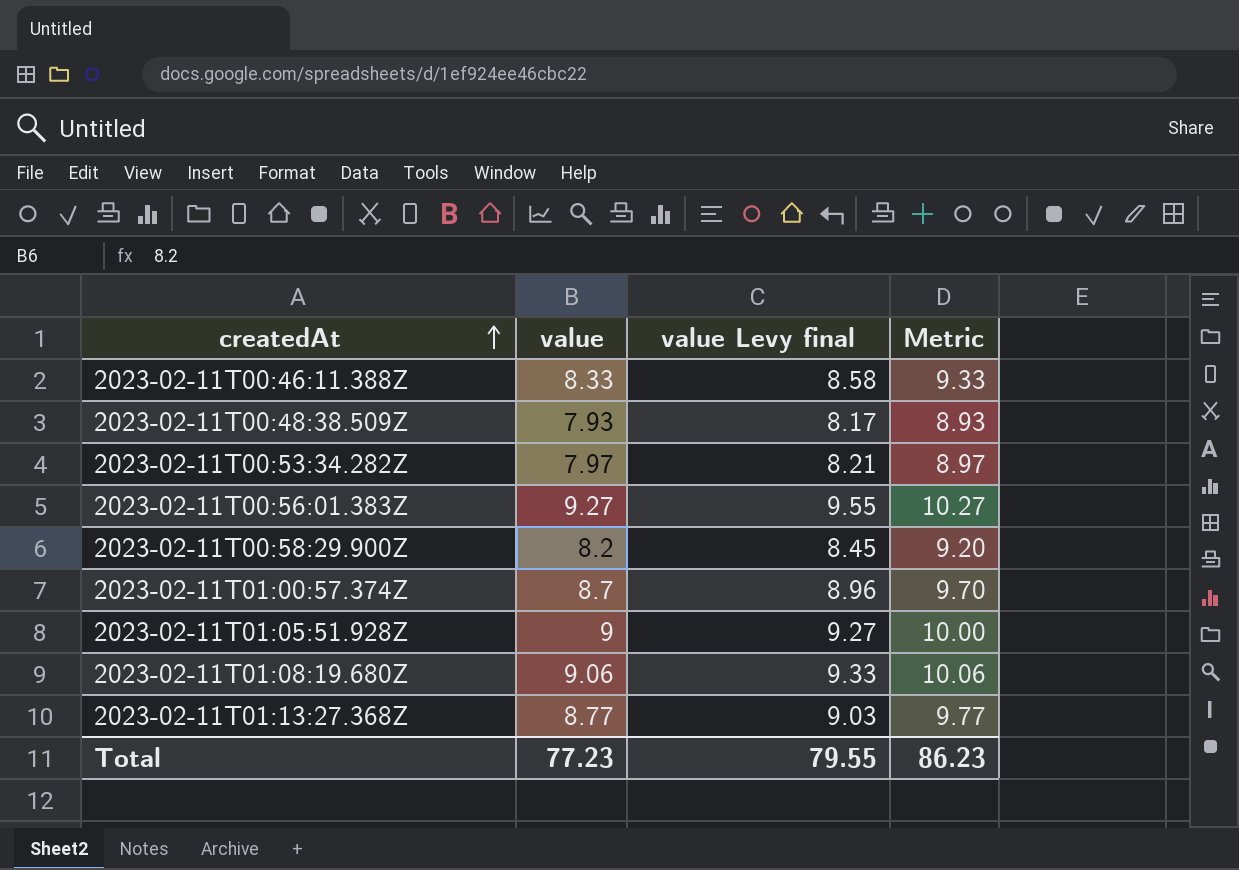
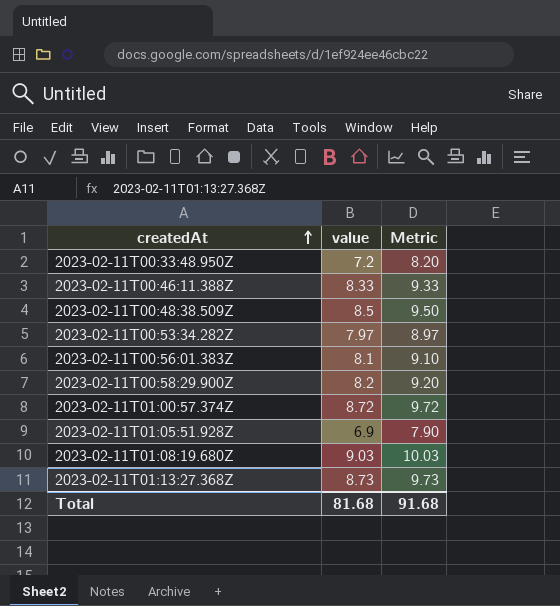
column value Levy final | formula: [value] * 1.03 -> none
row 2023-02-11T00:33:48.950Z: none -> 7.2 | 8.20
2023-02-11T00:48:38.509Z | value: 7.93 -> 8.5
2023-02-11T00:48:38.509Z | Metric: 8.93 -> 9.50
2023-02-11T00:56:01.383Z | value: 9.27 -> 8.1
2023-02-11T00:56:01.383Z | Metric: 10.27 -> 9.10
2023-02-11T01:00:57.374Z | value: 8.7 -> 8.72
2023-02-11T01:00:57.374Z | Metric: 9.70 -> 9.72
2023-02-11T01:05:51.928Z | value: 9 -> 6.9
2023-02-11T01:05:51.928Z | Metric: 10.00 -> 7.90
2023-02-11T01:08:19.680Z | value: 9.06 -> 9.03
2023-02-11T01:08:19.680Z | Metric: 10.06 -> 10.03
2023-02-11T01:13:27.368Z | value: 8.77 -> 8.73
2023-02-11T01:13:27.368Z | Metric: 9.77 -> 9.73
Total | value: 77.23 -> 81.68
Total | Metric: 86.23 -> 91.68

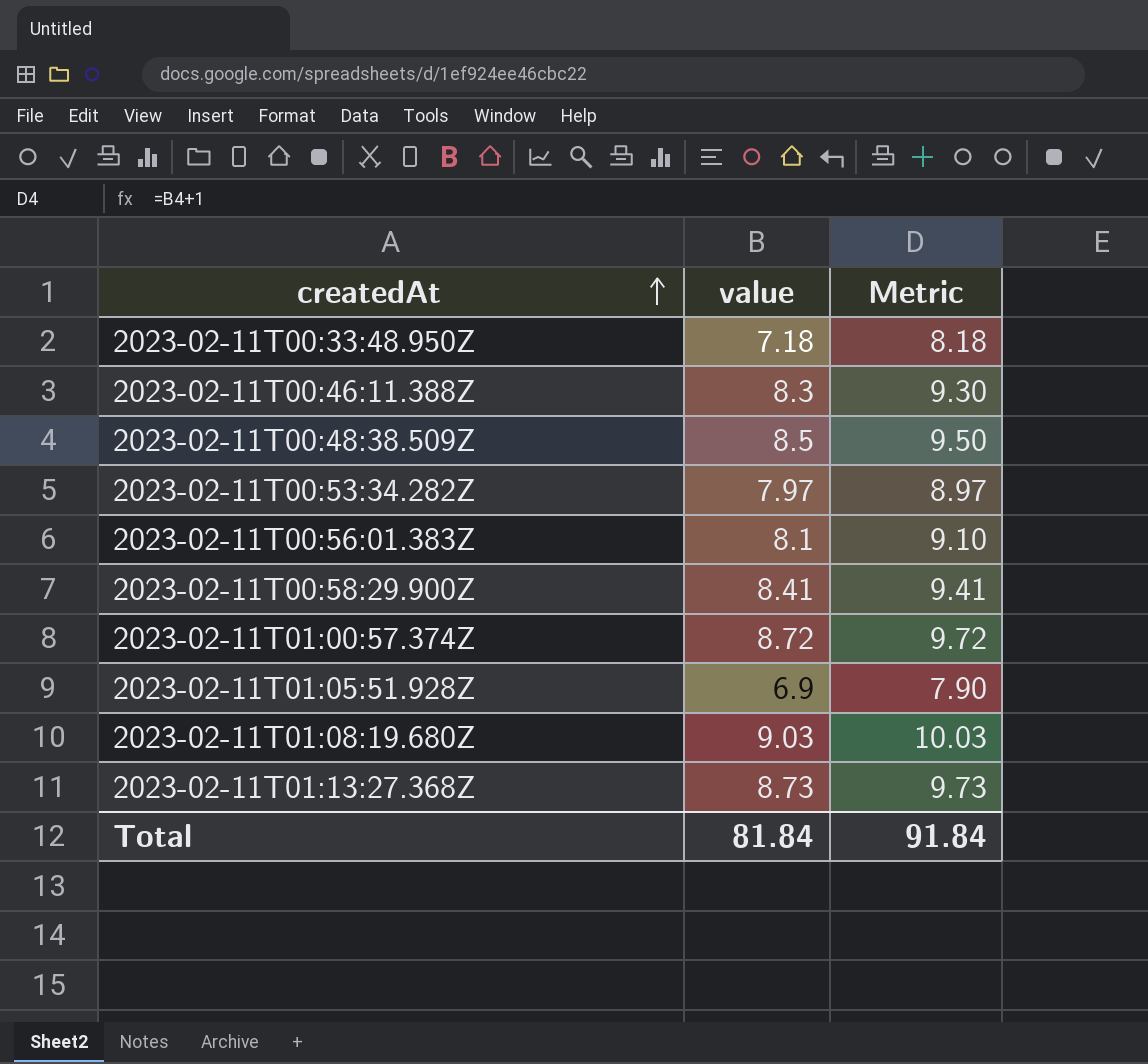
2023-02-11T00:33:48.950Z | value: 7.2 -> 7.18
2023-02-11T00:33:48.950Z | Metric: 8.20 -> 8.18
2023-02-11T00:46:11.388Z | value: 8.33 -> 8.3
2023-02-11T00:46:11.388Z | Metric: 9.33 -> 9.30
2023-02-11T00:58:29.900Z | value: 8.2 -> 8.41
2023-02-11T00:58:29.900Z | Metric: 9.20 -> 9.41
Total | value: 81.68 -> 81.84
Total | Metric: 91.68 -> 91.84

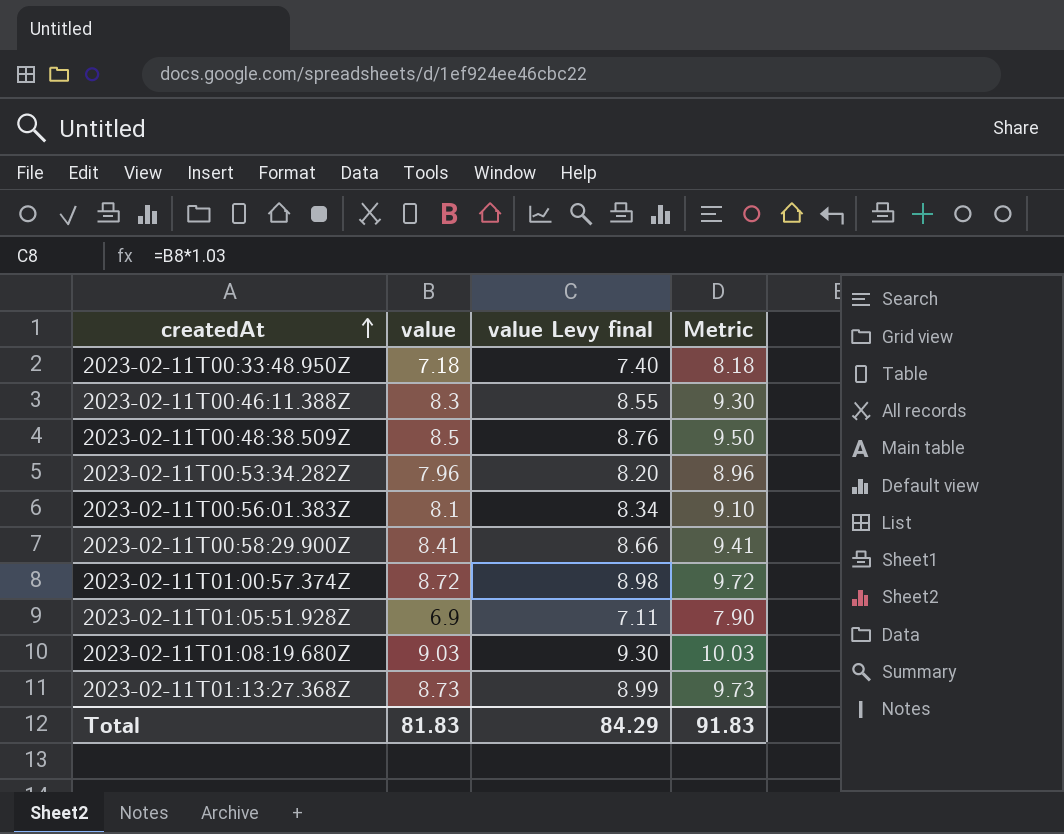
column value Levy final | formula: none -> [value] * 1.03
2023-02-11T00:53:34.282Z | value: 7.97 -> 7.96
2023-02-11T00:53:34.282Z | Metric: 8.97 -> 8.96
Total | value: 81.84 -> 81.83
Total | Metric: 91.84 -> 91.83

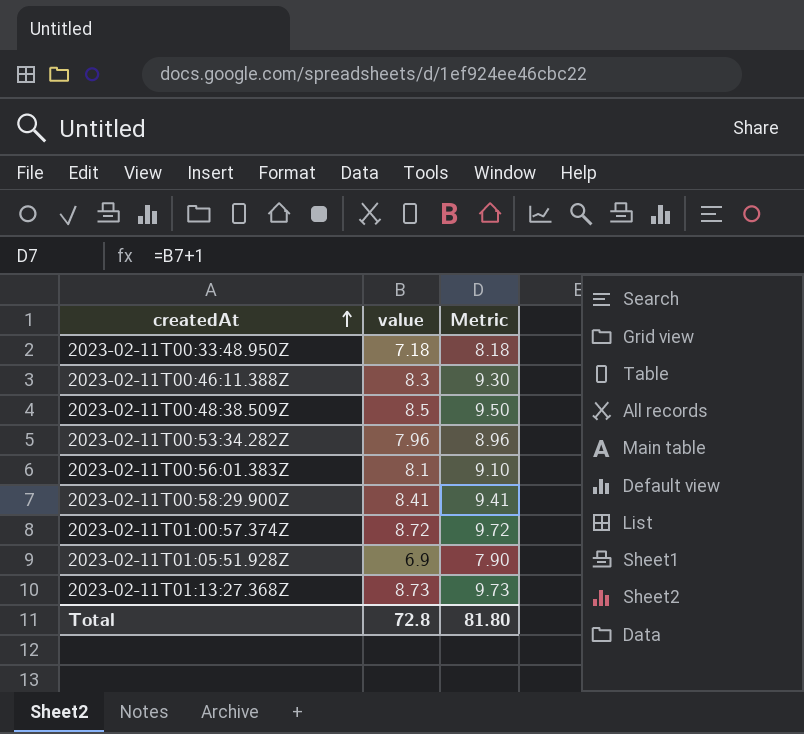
column value Levy final | formula: [value] * 1.03 -> none
row 2023-02-11T01:08:19.680Z: 9.03 | 9.30 | 10.03 -> none
Total | value: 81.83 -> 72.8
Total | Metric: 91.83 -> 81.80

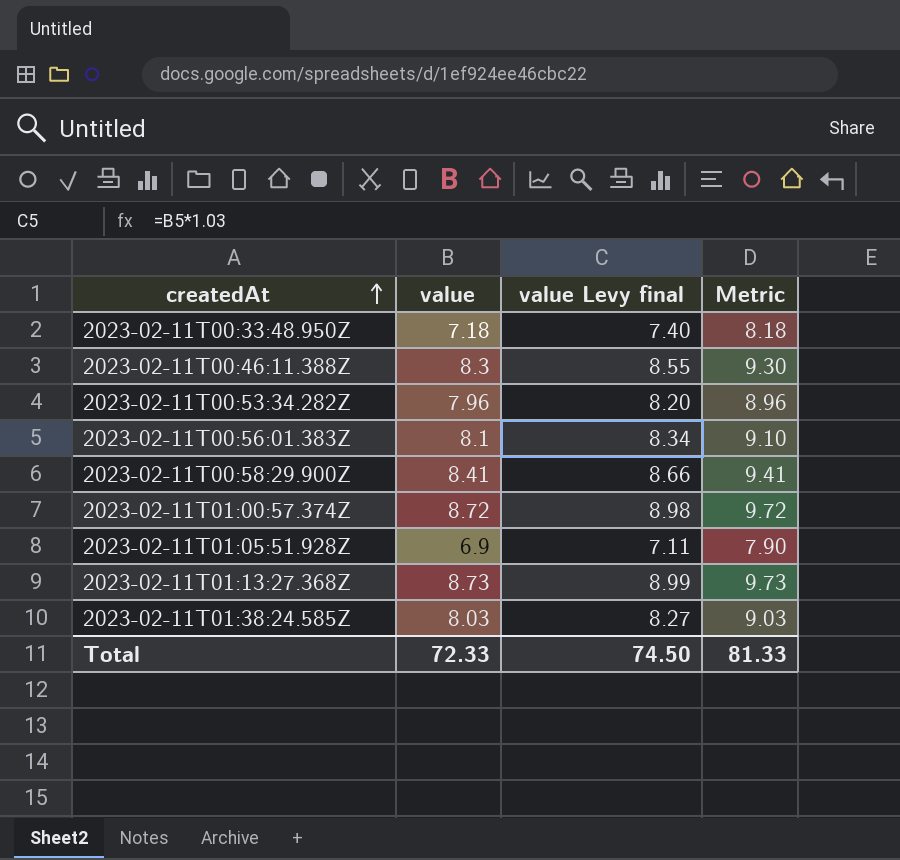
column value Levy final | formula: none -> [value] * 1.03
row 2023-02-11T00:48:38.509Z: 8.5 | 9.50 -> none
row 2023-02-11T01:38:24.585Z: none -> 8.03 | 8.27 | 9.03
Total | value: 72.8 -> 72.33
Total | Metric: 81.80 -> 81.33

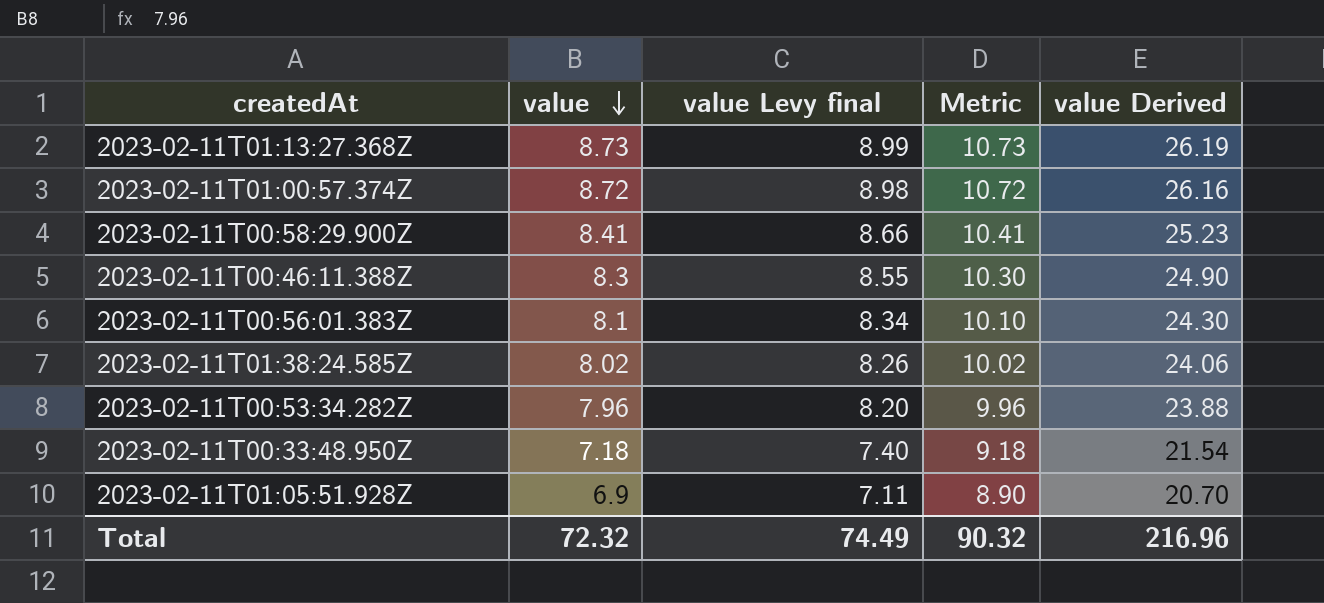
row order: createdAt ascending -> value descending
column Metric | formula: [value] + 1 -> [value] + 2
column value Derived | formula: none -> [value] * 3
2023-02-11T01:38:24.585Z | value: 8.03 -> 8.02
2023-02-11T01:38:24.585Z | value Levy final: 8.27 -> 8.26
Total | value: 72.33 -> 72.32
Total | value Levy final: 74.50 -> 74.49
Total | Metric: 81.33 -> 90.32

